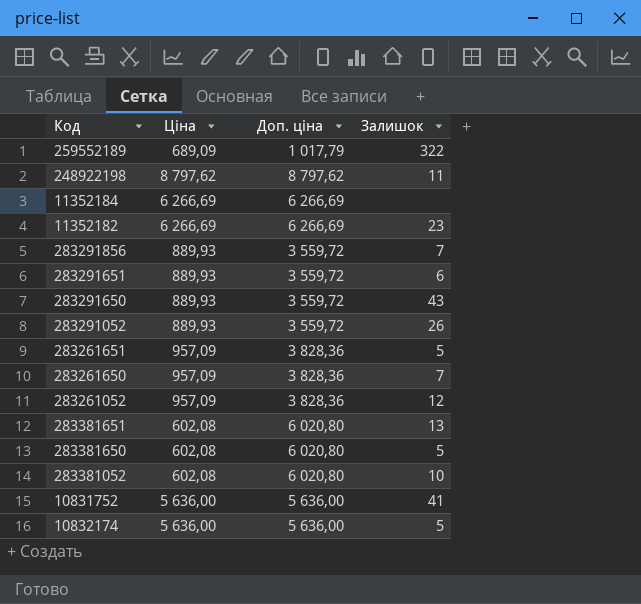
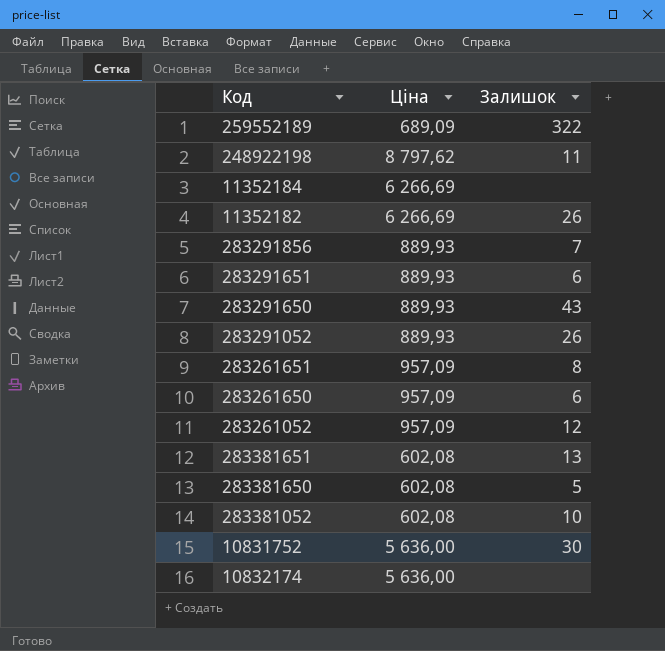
column Доп. ціна | position: 3 -> none
11352182 | Залишок: 23 -> 26
283261651 | Залишок: 5 -> 8
283261650 | Залишок: 7 -> 6
10831752 | Залишок: 41 -> 30
10832174 | Залишок: 5 -> none

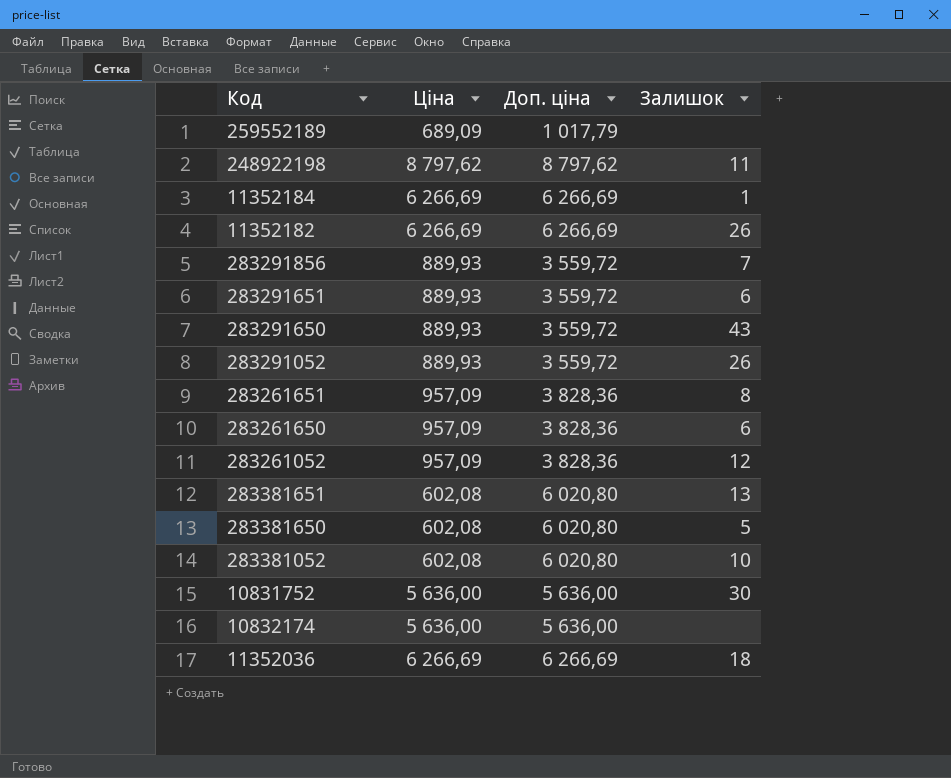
column Доп. ціна | position: none -> 3
259552189 | Залишок: 322 -> none
11352184 | Залишок: none -> 1
row 11352036: none -> 6 266,69 | 6 266,69 | 18

